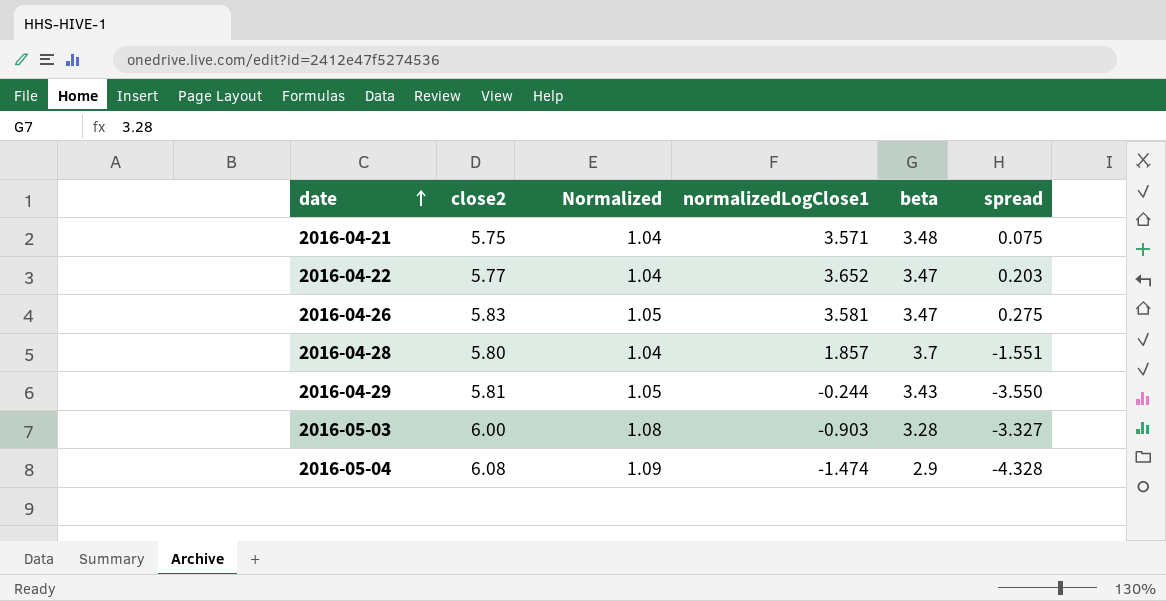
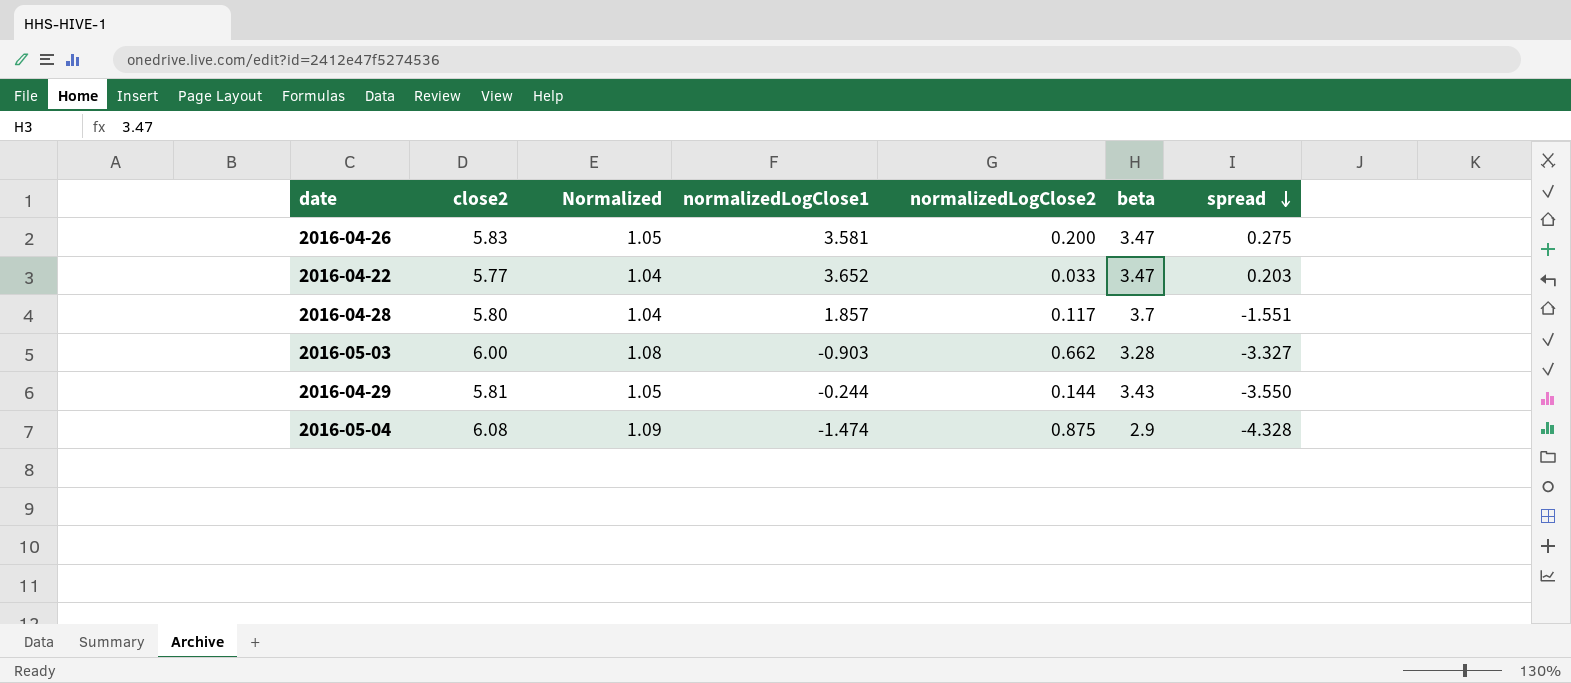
row order: date ascending -> spread descending
column normalizedLogClose2 | position: none -> 5
row 2016-04-21: 5.75 | 1.04 | 3.571 | 3.48 | 0.075 -> none

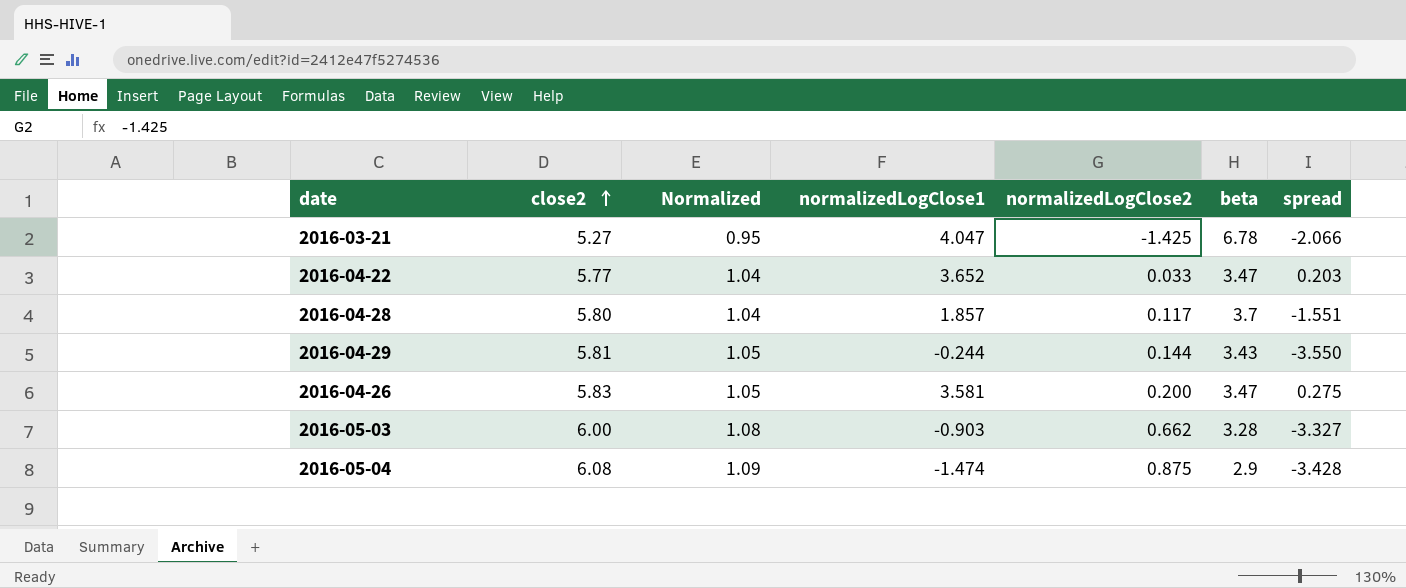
row order: spread descending -> close2 ascending
row 2016-03-21: none -> 5.27 | 0.95 | 4.047 | -1.425 | 6.78 | -2.066
2016-05-04 | spread: -4.328 -> -3.428

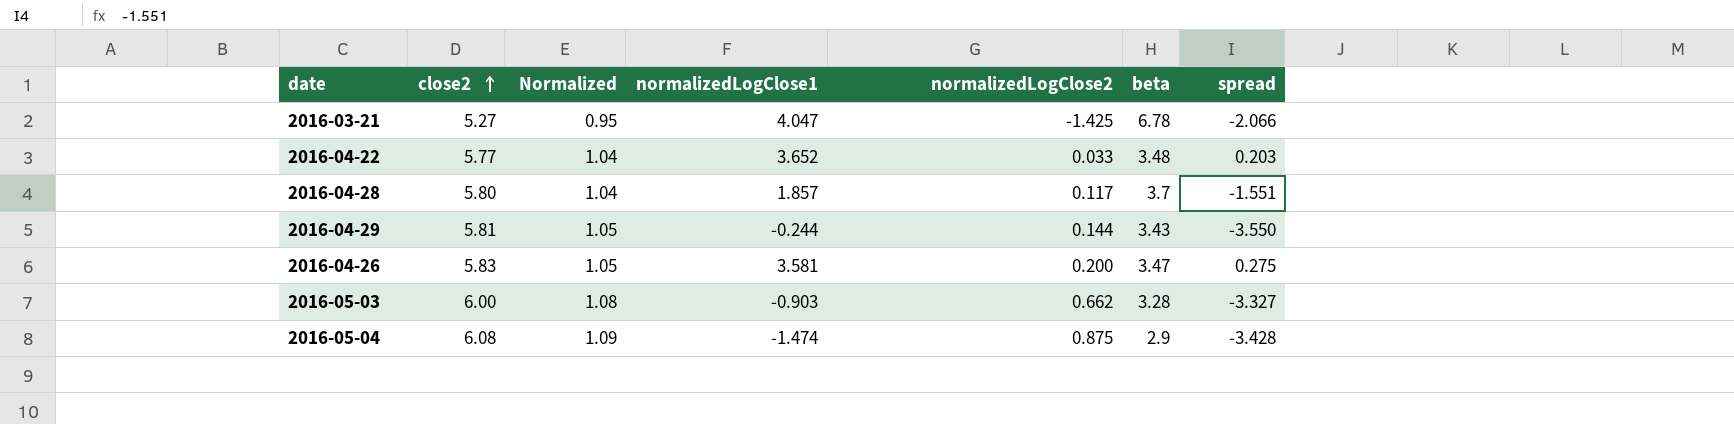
2016-04-22 | beta: 3.47 -> 3.48

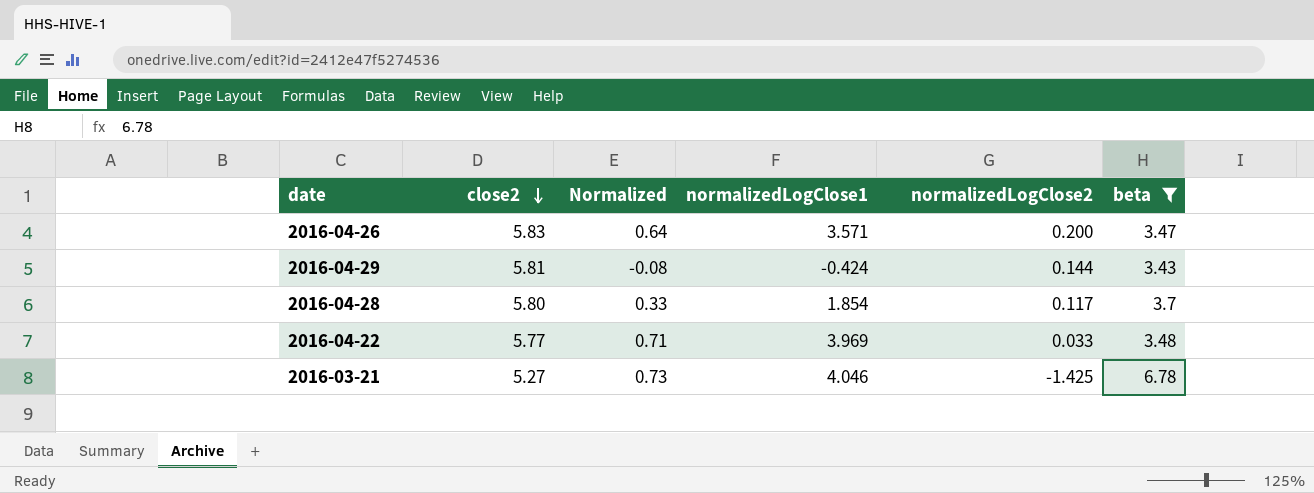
filter: none -> beta >= 3.43
row order: close2 ascending -> close2 descending
column spread | position: 7 -> none
column Normalized | formula: [close2] * 0.18 -> [normalizedLogClose1] * 0.18
2016-04-26 | normalizedLogClose1: 3.581 -> 3.571
2016-04-29 | normalizedLogClose1: -0.244 -> -0.424
2016-04-28 | normalizedLogClose1: 1.857 -> 1.854
2016-04-22 | normalizedLogClose1: 3.652 -> 3.969
2016-03-21 | normalizedLogClose1: 4.047 -> 4.046

